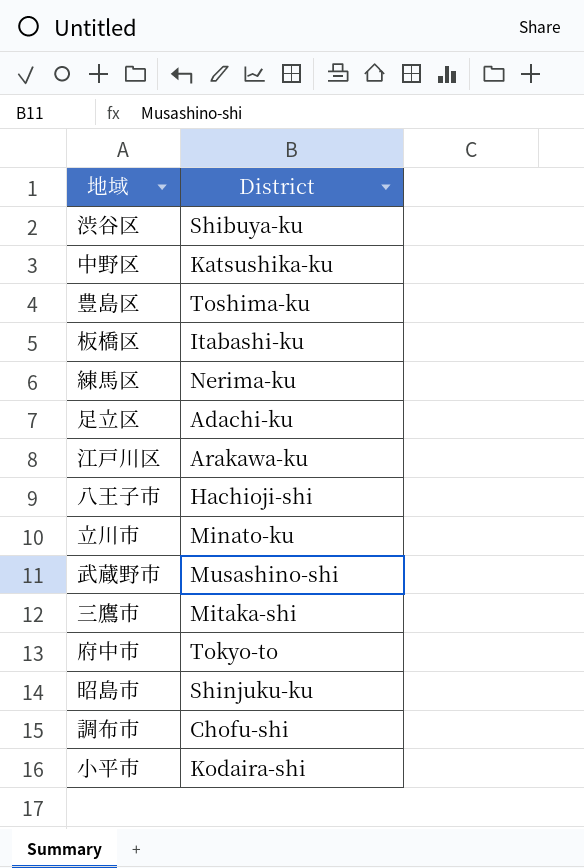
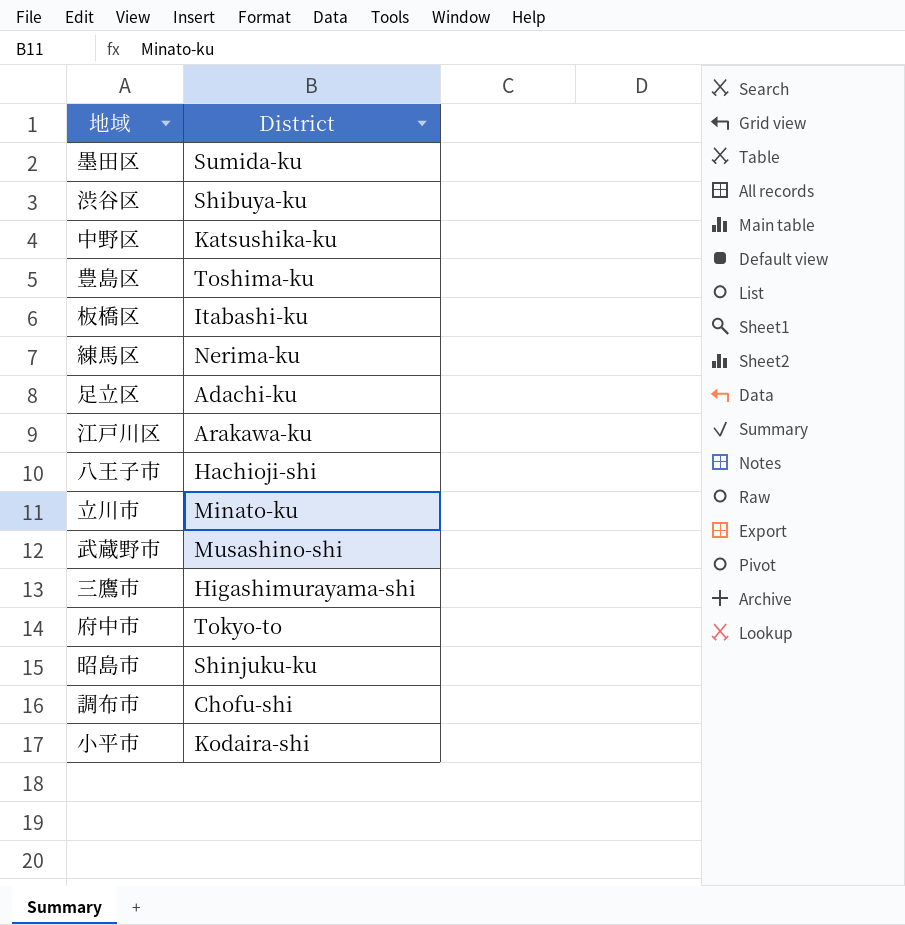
row 墨田区: none -> Sumida-ku
三鷹市 | District: Mitaka-shi -> Higashimurayama-shi

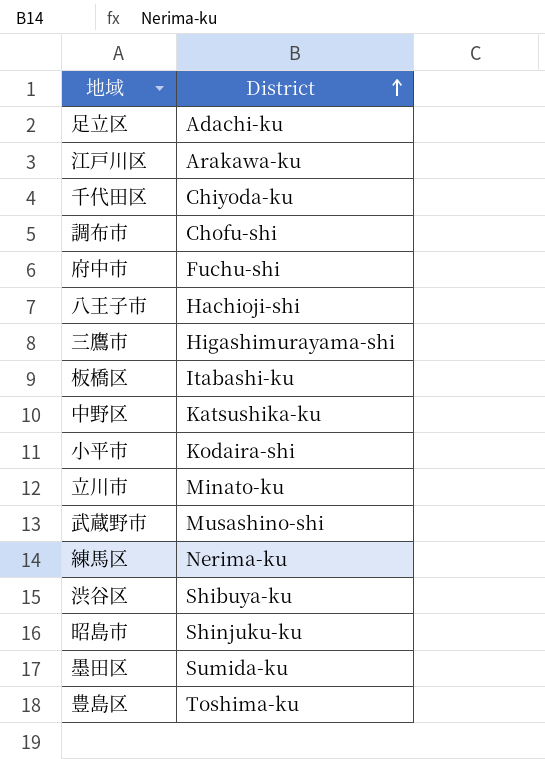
row order: none -> District ascending
row 千代田区: none -> Chiyoda-ku
府中市 | District: Tokyo-to -> Fuchu-shi

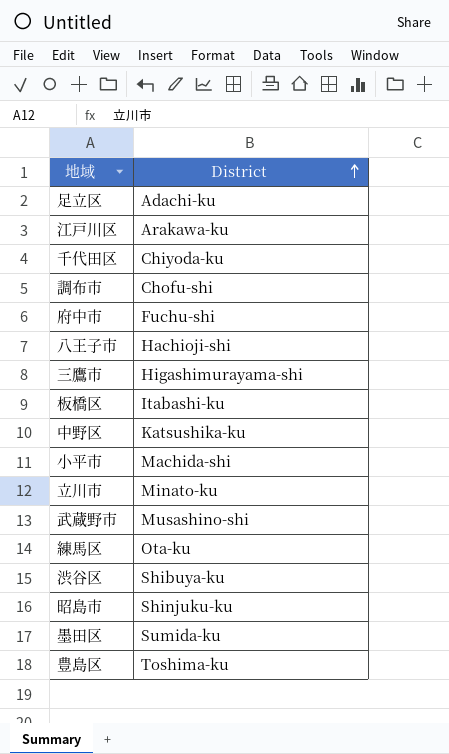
小平市 | District: Kodaira-shi -> Machida-shi
練馬区 | District: Nerima-ku -> Ota-ku

